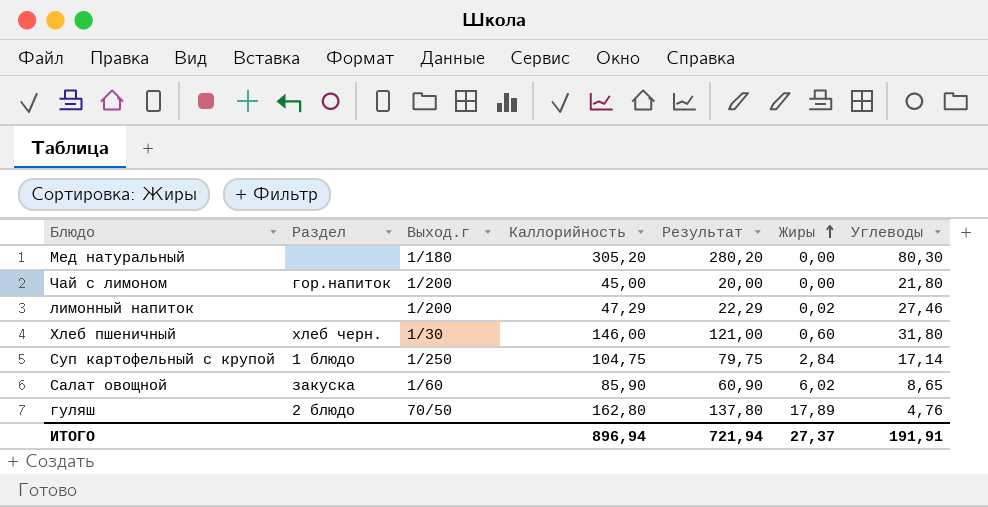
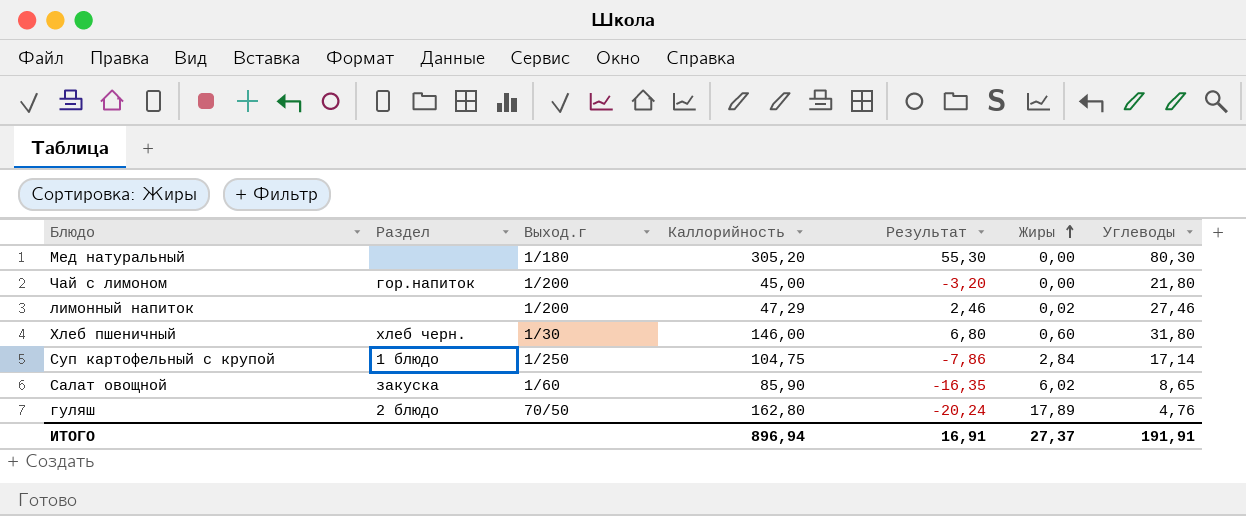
column Результат | formula: [Каллорийность] - 25 -> [Углеводы] - 25
ИТОГО | Результат: 721,94 -> 16,91

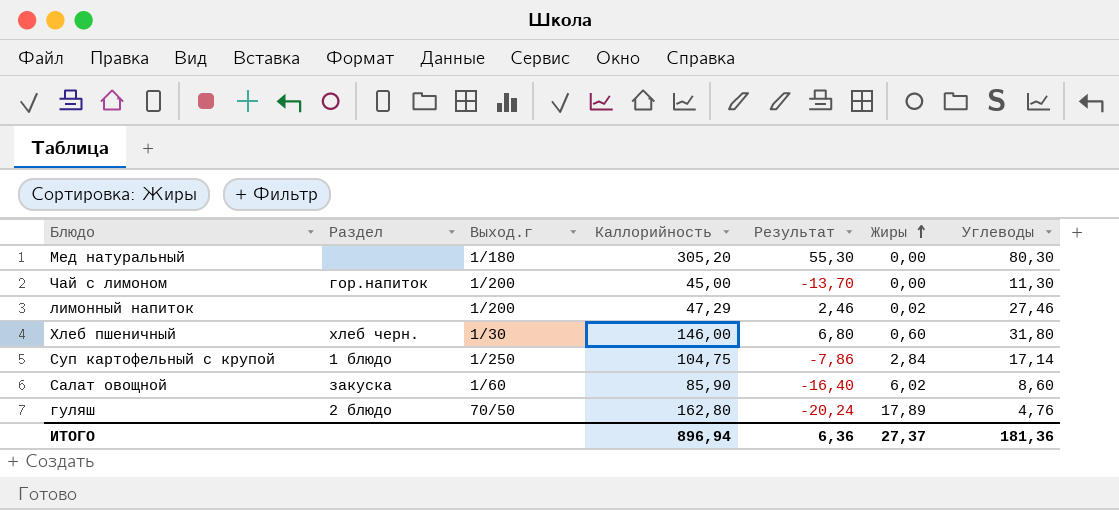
Чай с лимоном | Результат: -3,20 -> -13,70
Чай с лимоном | Углеводы: 21,80 -> 11,30
Салат овощной | Результат: -16,35 -> -16,40
Салат овощной | Углеводы: 8,65 -> 8,60
ИТОГО | Результат: 16,91 -> 6,36
ИТОГО | Углеводы: 191,91 -> 181,36

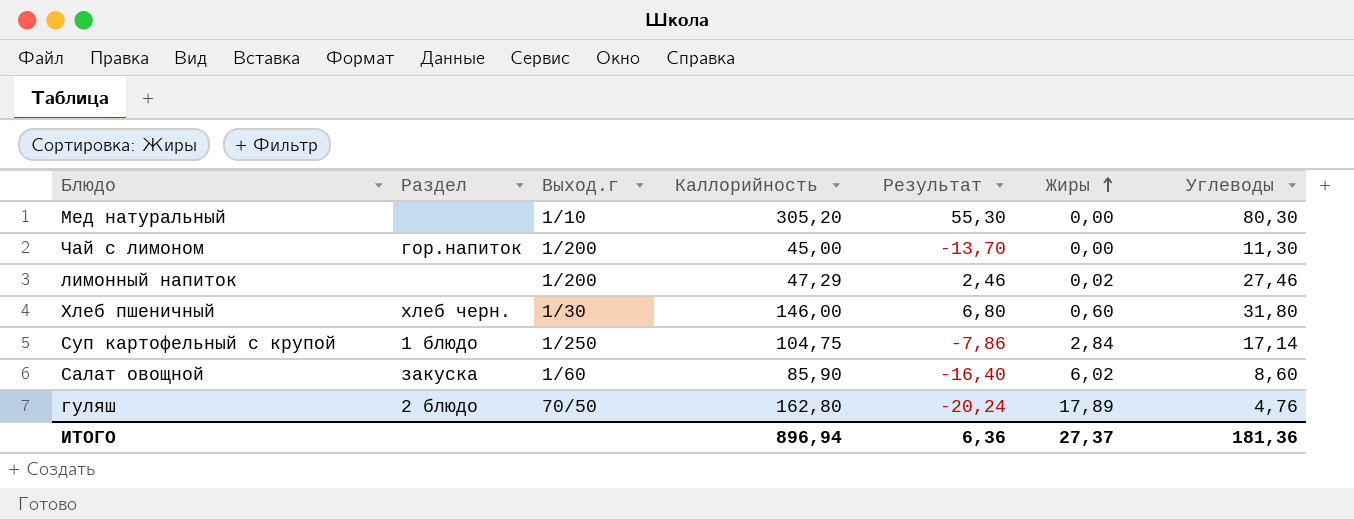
Мед натуральный | Выход.г: 1/180 -> 1/10

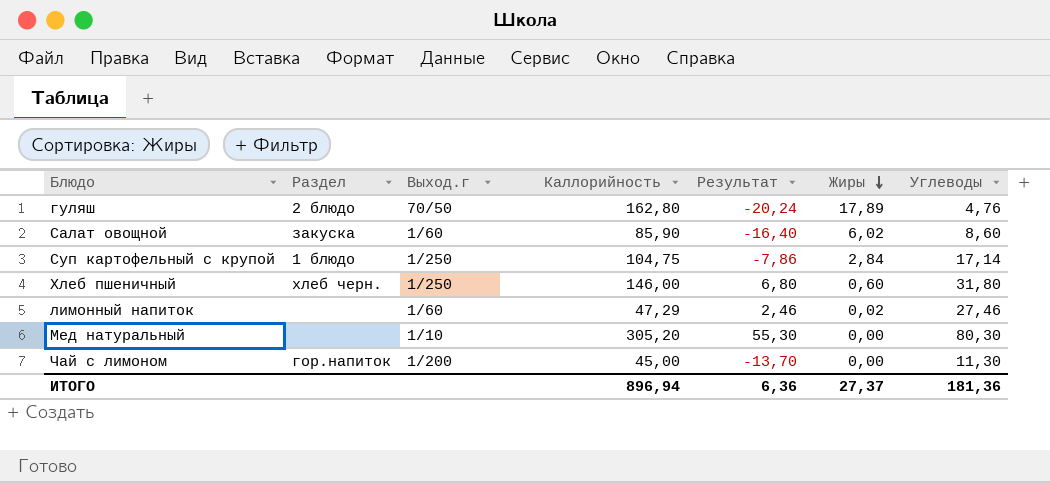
row order: Жиры ascending -> Жиры descending
Хлеб пшеничный | Выход.г: 1/30 -> 1/250
лимонный напиток | Выход.г: 1/200 -> 1/60

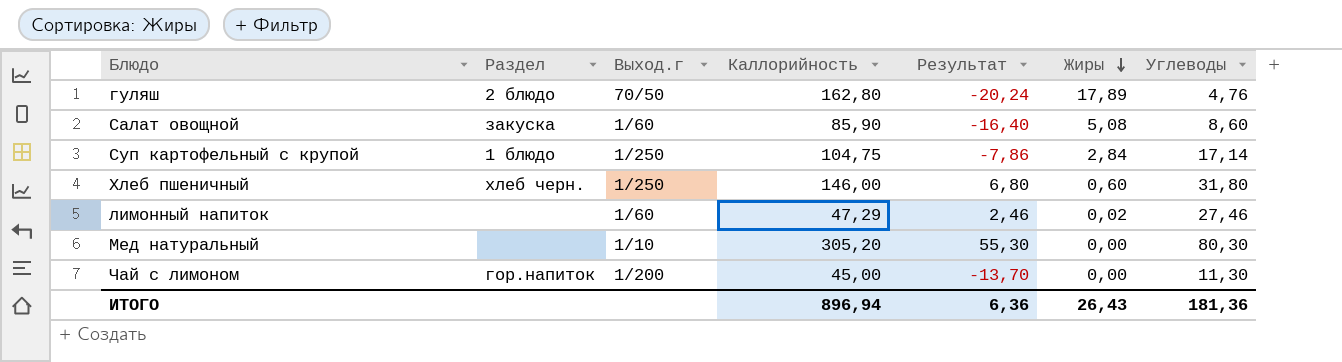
Салат овощной | Жиры: 6,02 -> 5,08
ИТОГО | Жиры: 27,37 -> 26,43

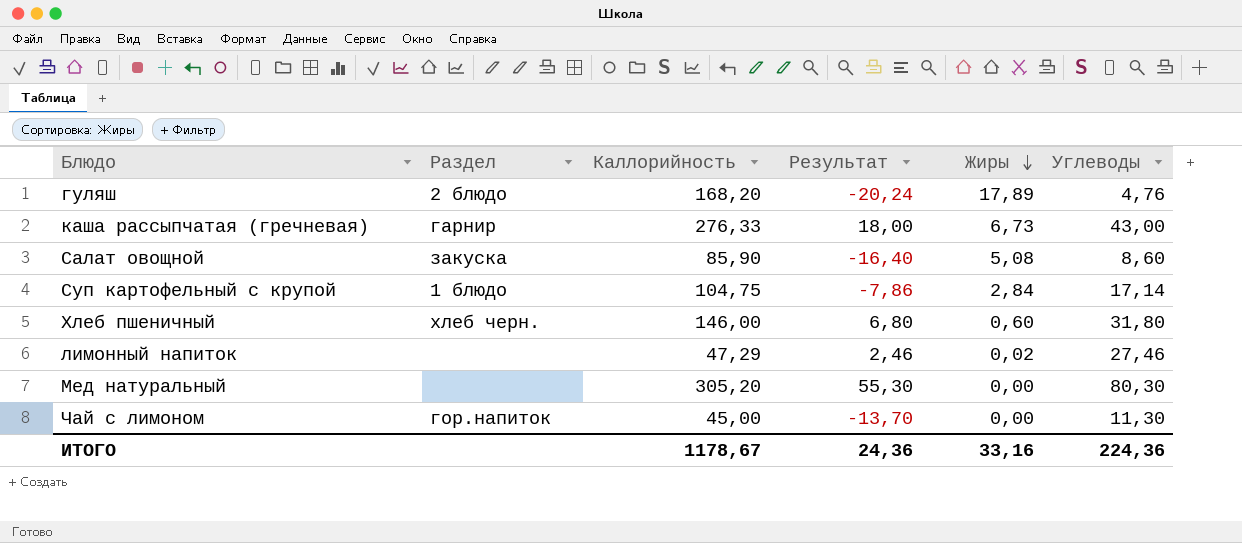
column Выход.г | position: 3 -> none
гуляш | Каллорийность: 162,80 -> 168,20
row каша рассыпчатая (гречневая): none -> гарнир | 276,33 | 18,00 | 6,73 | 43,00
ИТОГО | Каллорийность: 896,94 -> 1178,67
ИТОГО | Результат: 6,36 -> 24,36
ИТОГО | Жиры: 26,43 -> 33,16
ИТОГО | Углеводы: 181,36 -> 224,36

